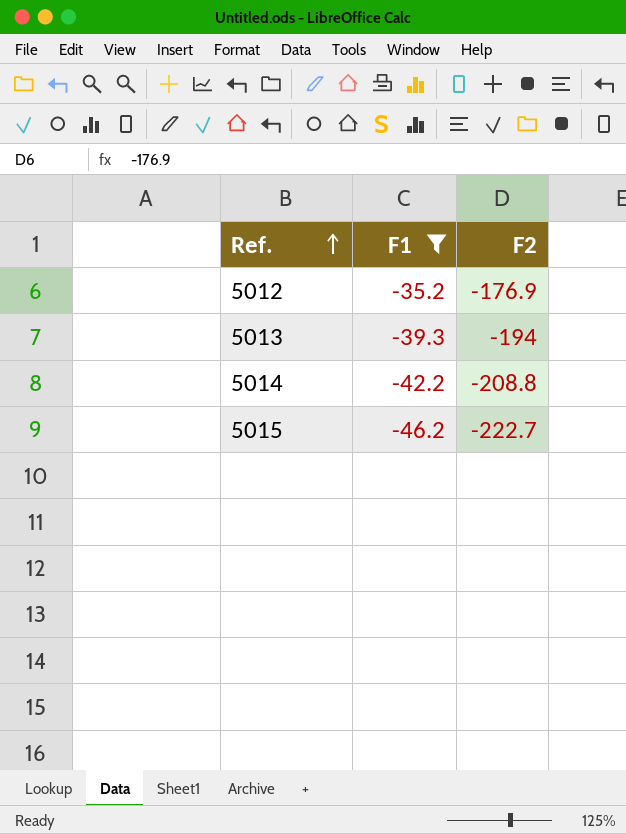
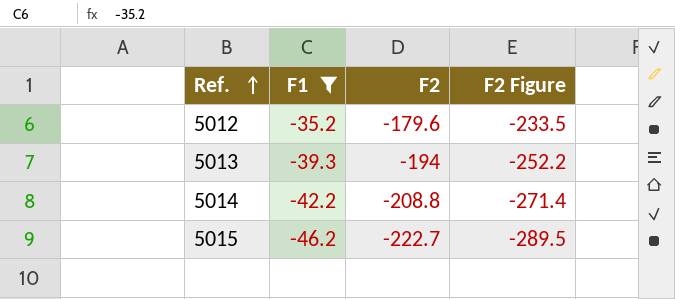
column F2 Figure | formula: none -> [F2] * 1.3
5012 | F2: -176.9 -> -179.6

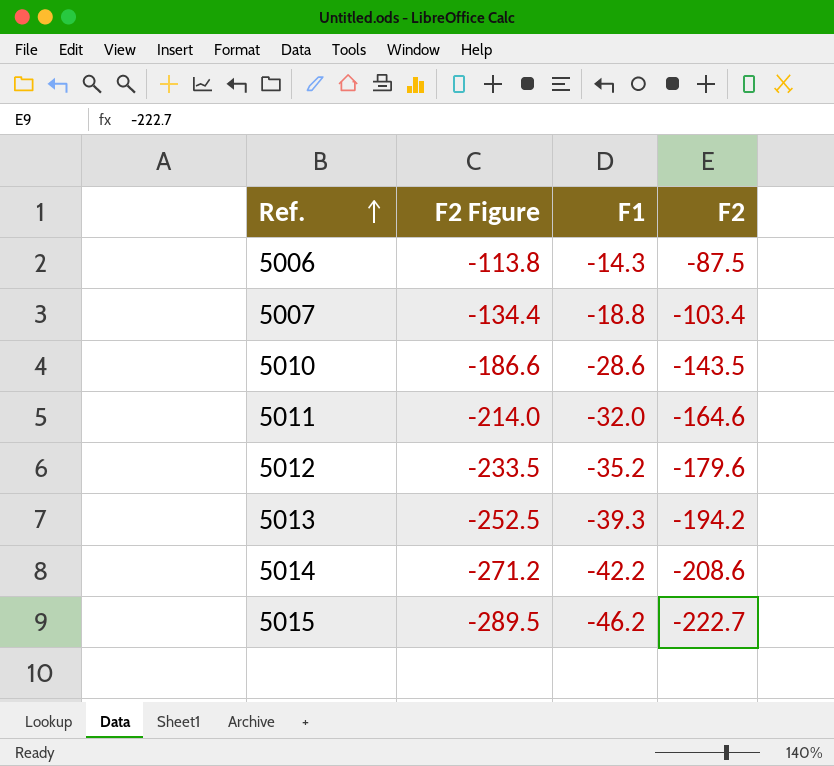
filter: F1 <= -35.2 -> none
column F2 Figure | position: 4 -> 2
5013 | F2 Figure: -252.2 -> -252.5
5013 | F2: -194 -> -194.2
5014 | F2 Figure: -271.4 -> -271.2
5014 | F2: -208.8 -> -208.6

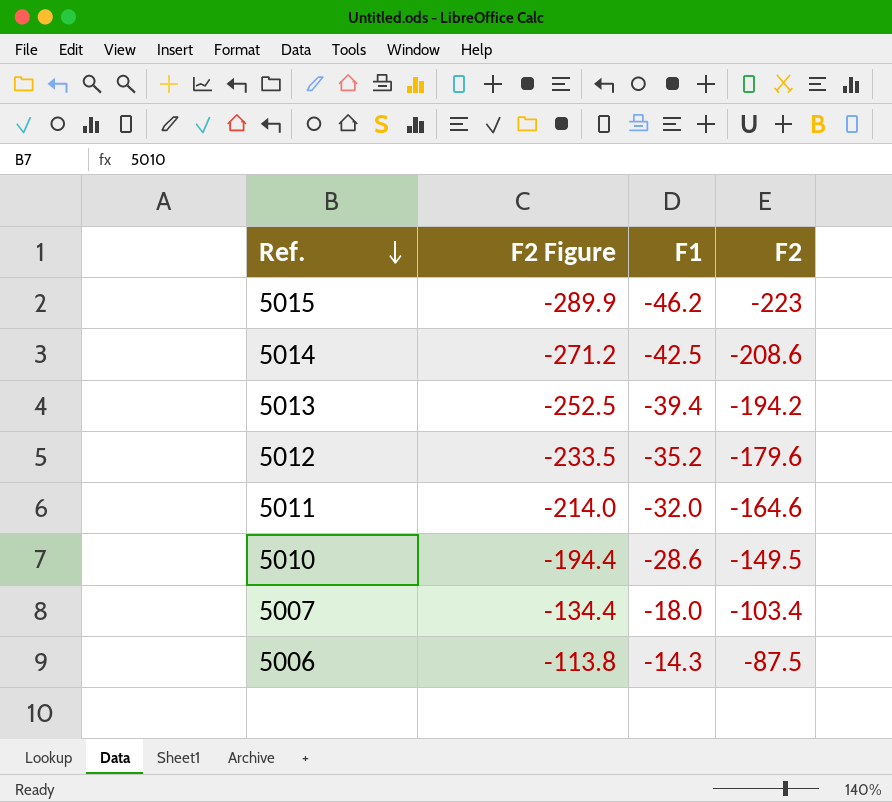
row order: Ref. ascending -> Ref. descending
5015 | F2 Figure: -289.5 -> -289.9
5015 | F2: -222.7 -> -223
5014 | F1: -42.2 -> -42.5
5013 | F1: -39.3 -> -39.4
5010 | F2 Figure: -186.6 -> -194.4
5010 | F2: -143.5 -> -149.5
5007 | F1: -18.8 -> -18.0

